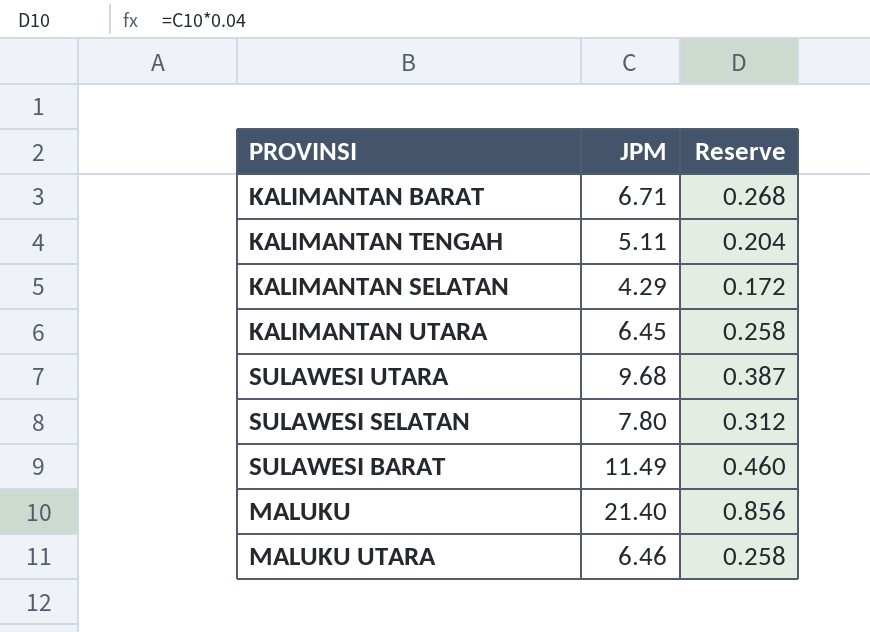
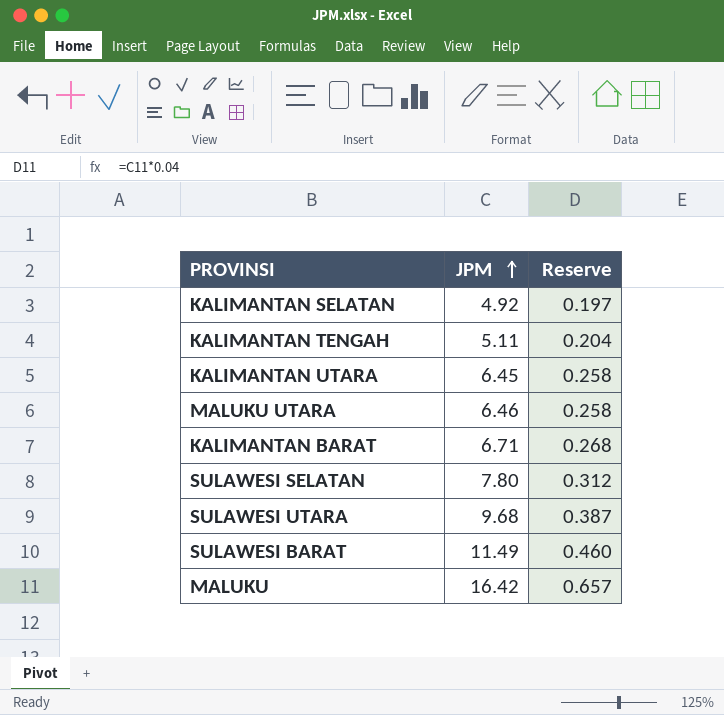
row order: none -> JPM ascending
KALIMANTAN SELATAN | JPM: 4.29 -> 4.92
KALIMANTAN SELATAN | Reserve: 0.172 -> 0.197
MALUKU | JPM: 21.40 -> 16.42
MALUKU | Reserve: 0.856 -> 0.657

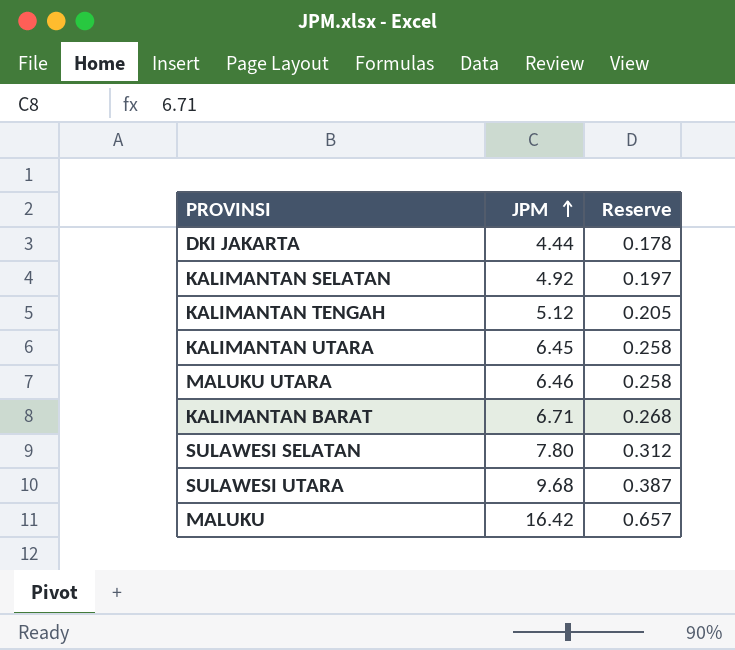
row SULAWESI BARAT: 11.49 | 0.460 -> none
row DKI JAKARTA: none -> 4.44 | 0.178
KALIMANTAN TENGAH | JPM: 5.11 -> 5.12
KALIMANTAN TENGAH | Reserve: 0.204 -> 0.205

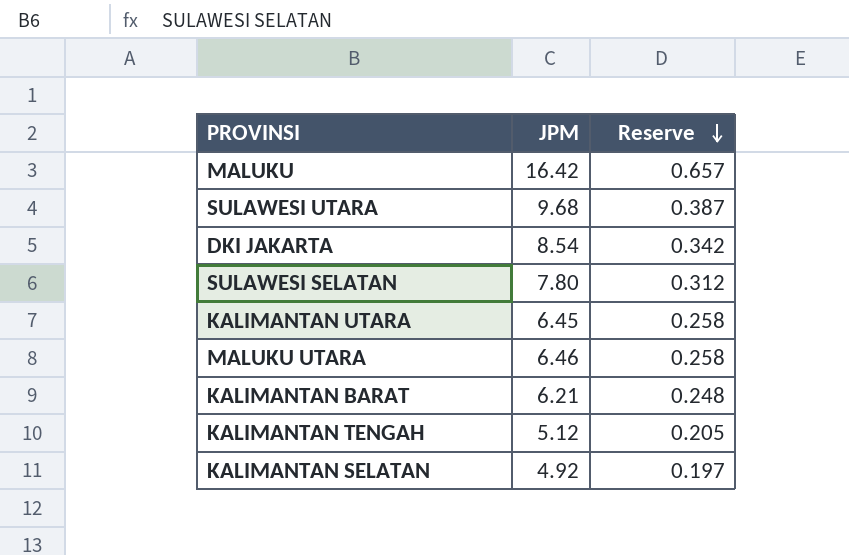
row order: JPM ascending -> Reserve descending
DKI JAKARTA | JPM: 4.44 -> 8.54
DKI JAKARTA | Reserve: 0.178 -> 0.342
KALIMANTAN BARAT | JPM: 6.71 -> 6.21
KALIMANTAN BARAT | Reserve: 0.268 -> 0.248

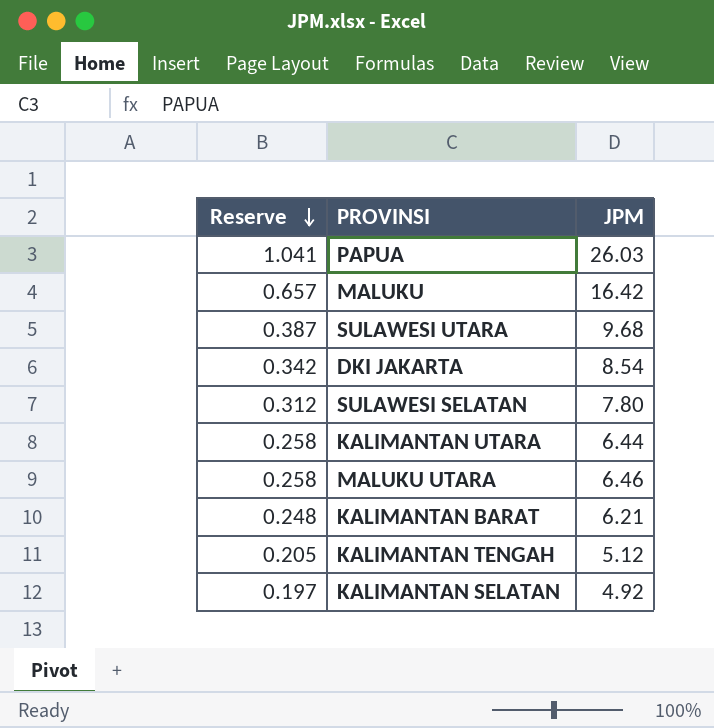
column Reserve | position: 3 -> 1
row PAPUA: none -> 1.041 | 26.03
KALIMANTAN UTARA | JPM: 6.45 -> 6.44

